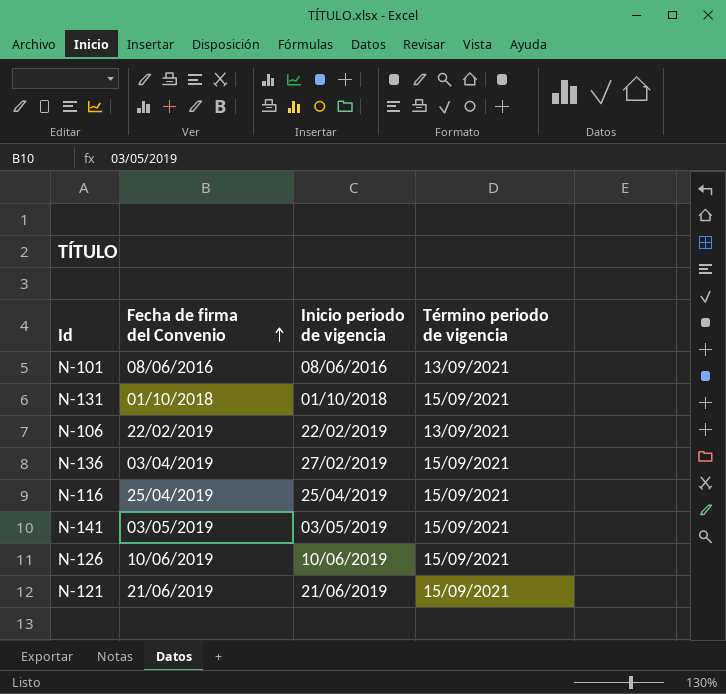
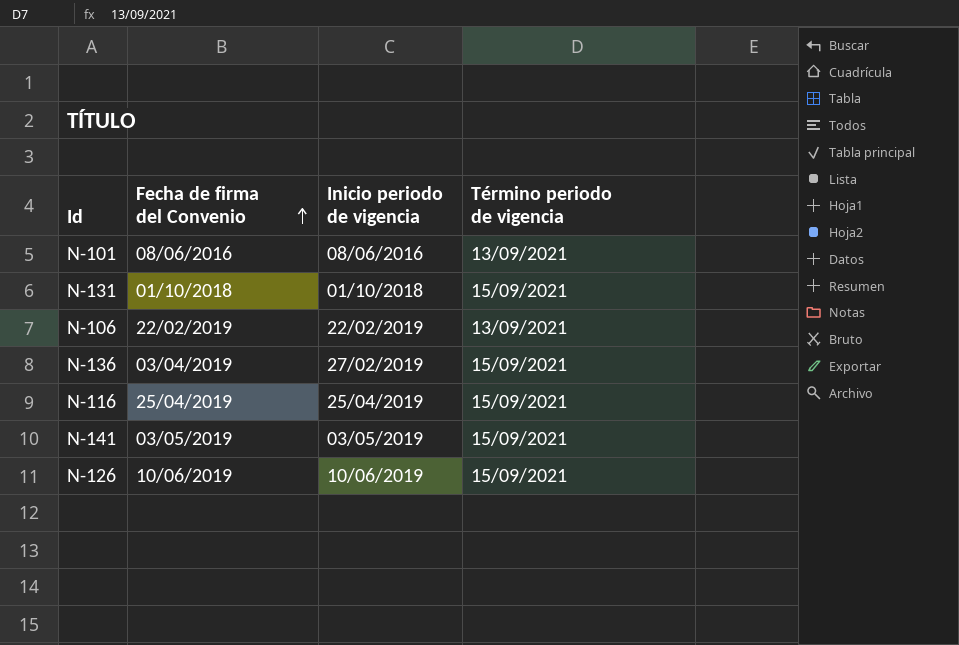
row N-121: 21/06/2019 | 21/06/2019 | 15/09/2021 -> none

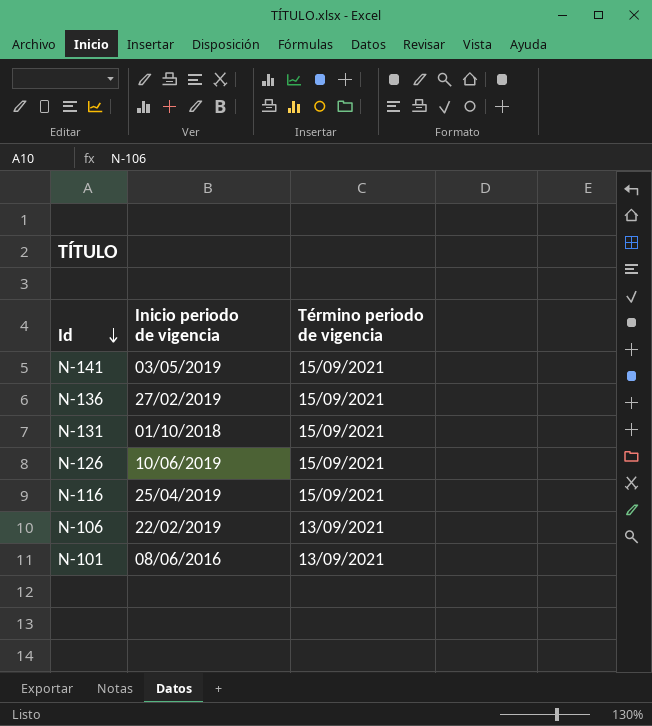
row order: Fecha de firma del Convenio ascending -> Id descending
column Fecha de firma del Convenio | position: 2 -> none

